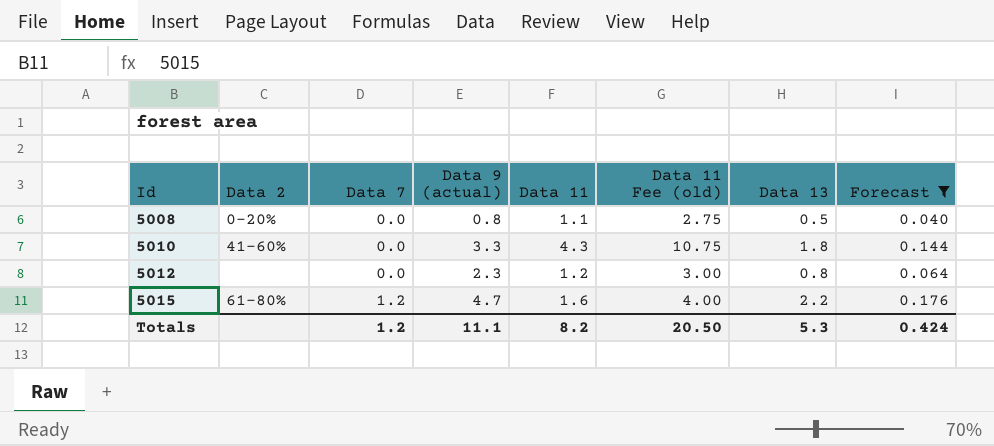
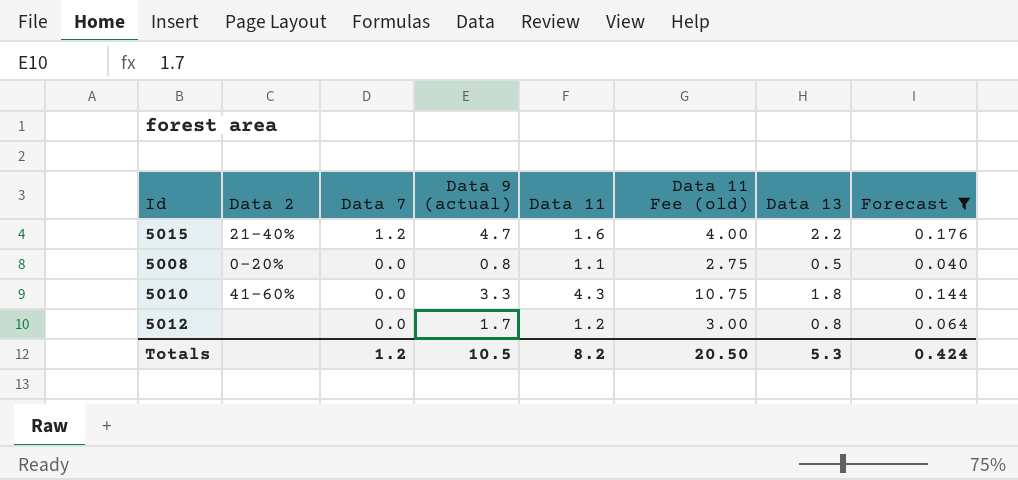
row order: Id ascending -> Data 7 descending
5015 | Data 2: 61-80% -> 21-40%
5012 | Data 9 (actual): 2.3 -> 1.7
Totals | Data 9 (actual): 11.1 -> 10.5

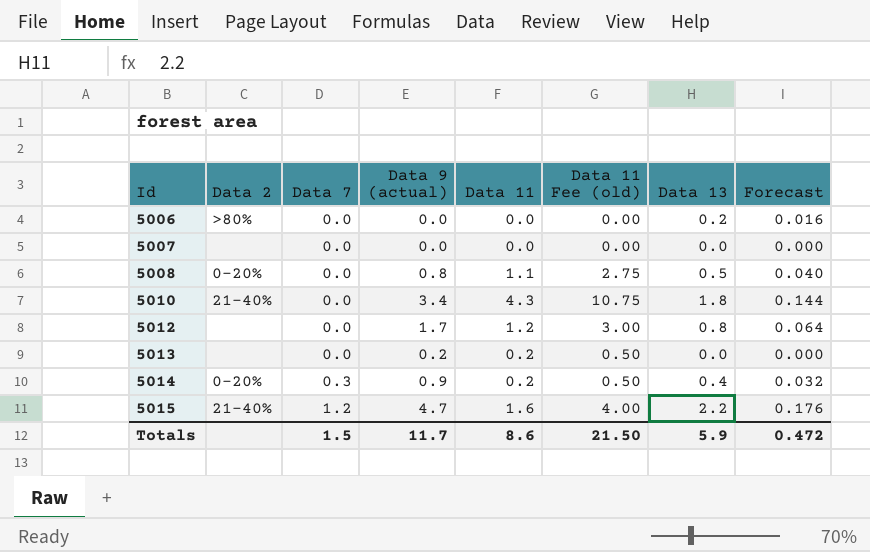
filter: Forecast >= 0.040 -> none
row order: Data 7 descending -> Id ascending
5010 | Data 2: 41-60% -> 21-40%
5010 | Data 9 (actual): 3.3 -> 3.4
Totals | Data 7: 1.2 -> 1.5
Totals | Data 9 (actual): 10.5 -> 11.7
Totals | Data 11: 8.2 -> 8.6
Totals | Data 11 Fee (old): 20.50 -> 21.50
Totals | Data 13: 5.3 -> 5.9
Totals | Forecast: 0.424 -> 0.472

